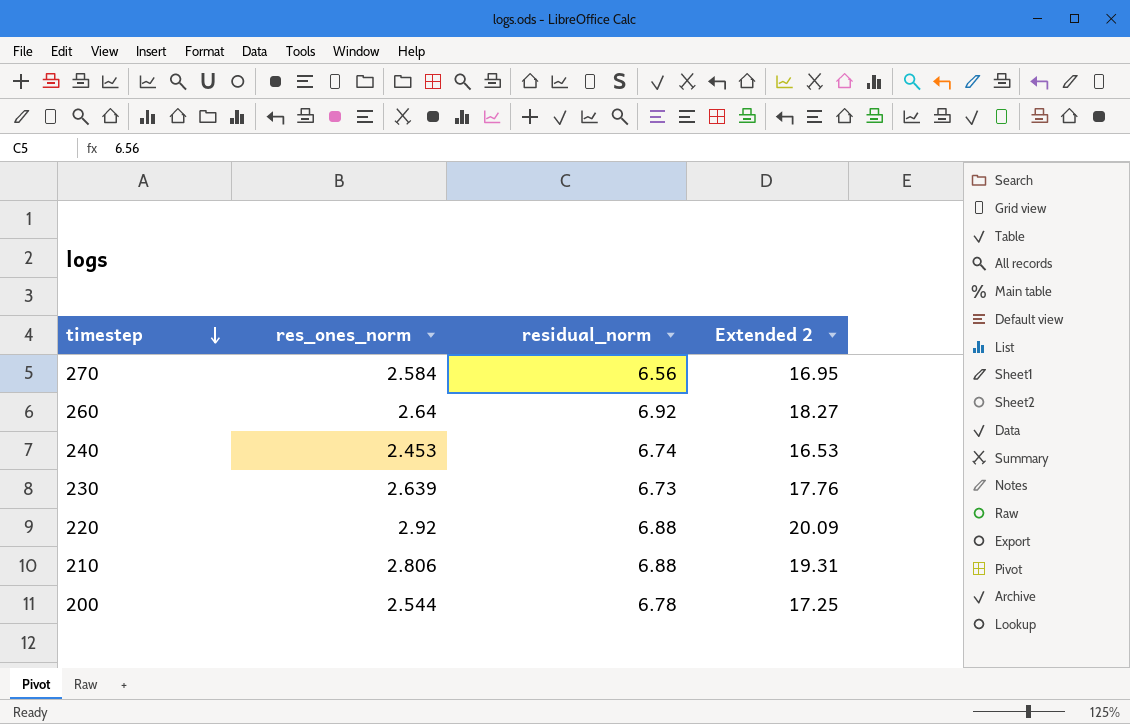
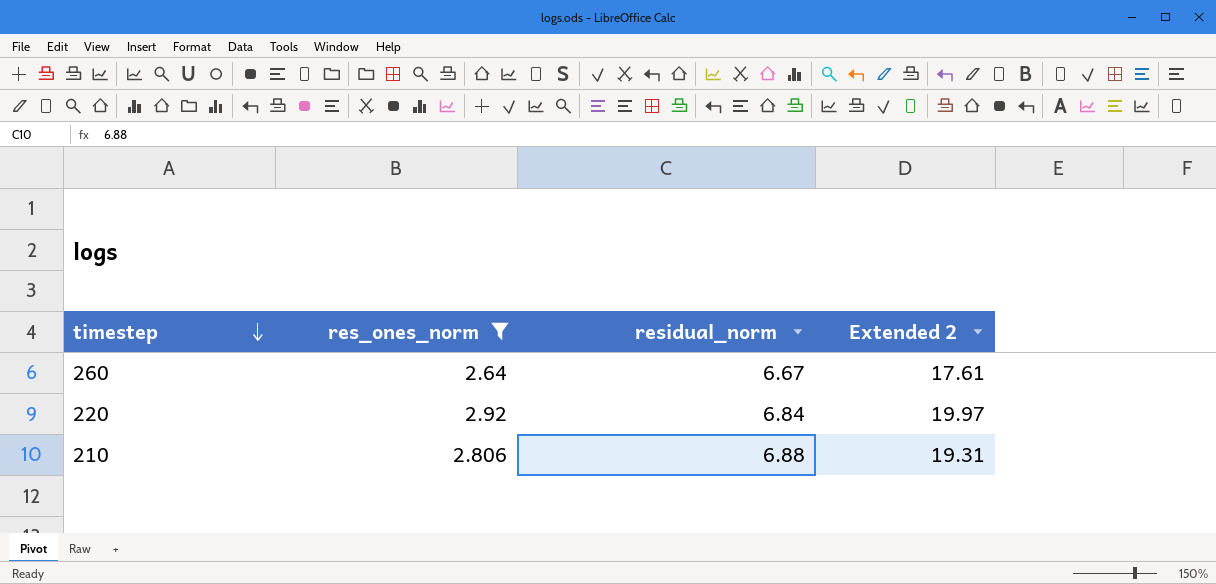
filter: none -> res_ones_norm >= 2.64
260 | residual_norm: 6.92 -> 6.67
260 | Extended 2: 18.27 -> 17.61
220 | residual_norm: 6.88 -> 6.84
220 | Extended 2: 20.09 -> 19.97

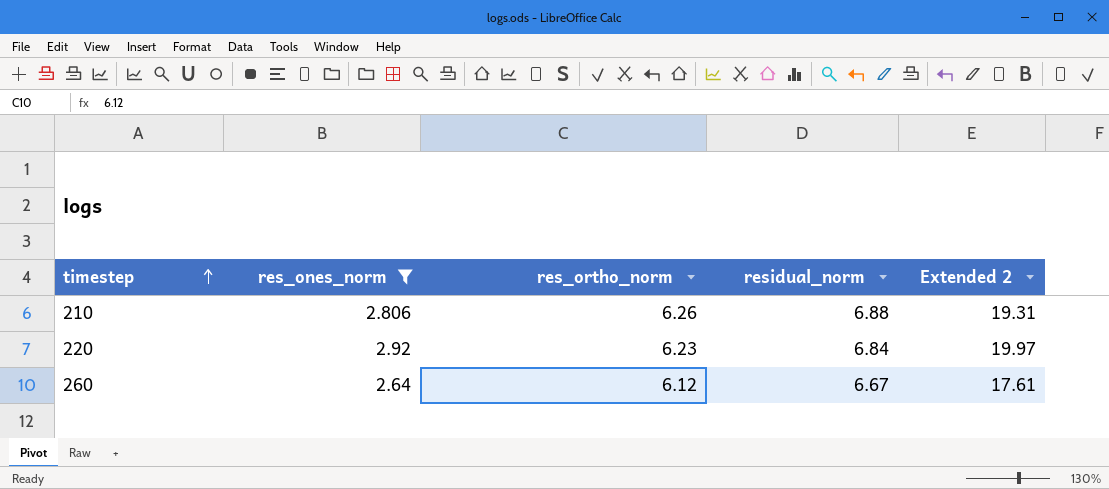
row order: timestep descending -> timestep ascending
column res_ortho_norm | position: none -> 3

